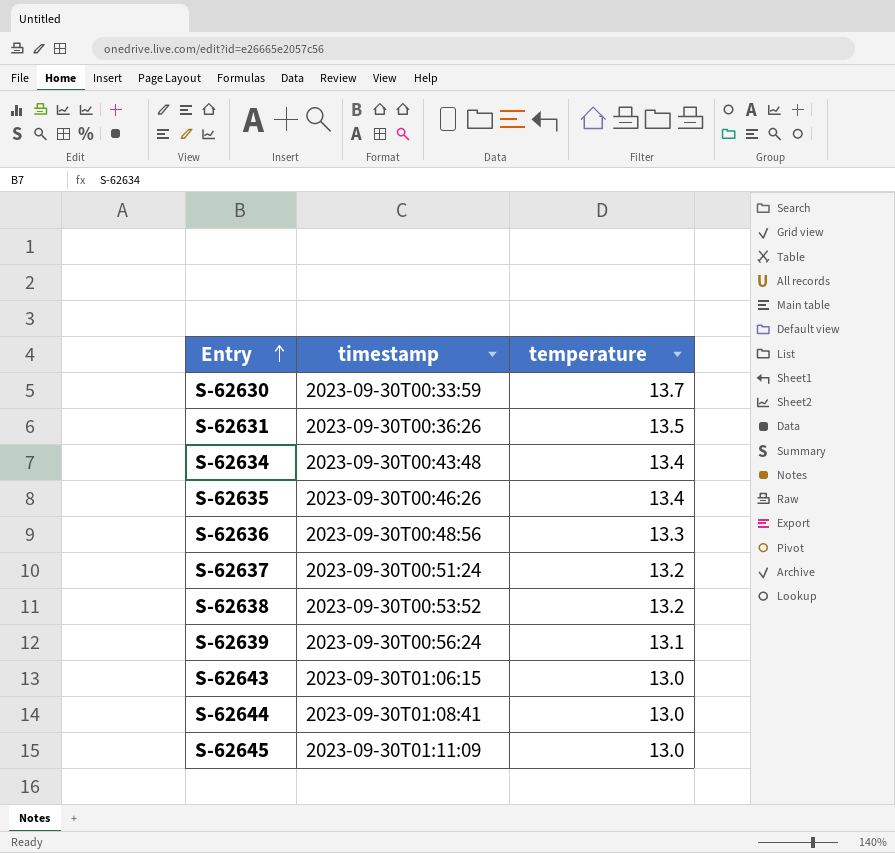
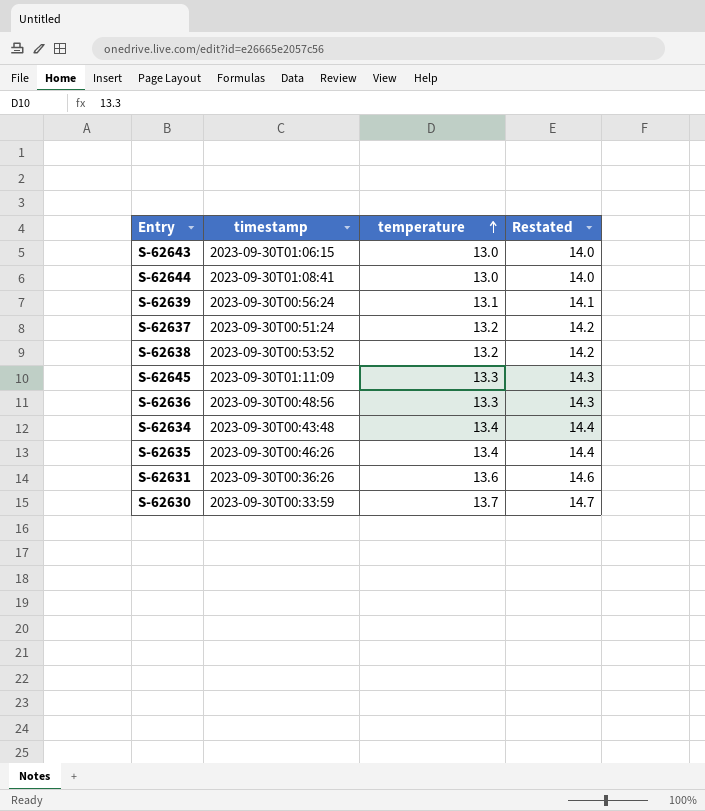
row order: Entry ascending -> temperature ascending
column Restated | formula: none -> [temperature] + 1
S-62645 | temperature: 13.0 -> 13.3
S-62631 | temperature: 13.5 -> 13.6

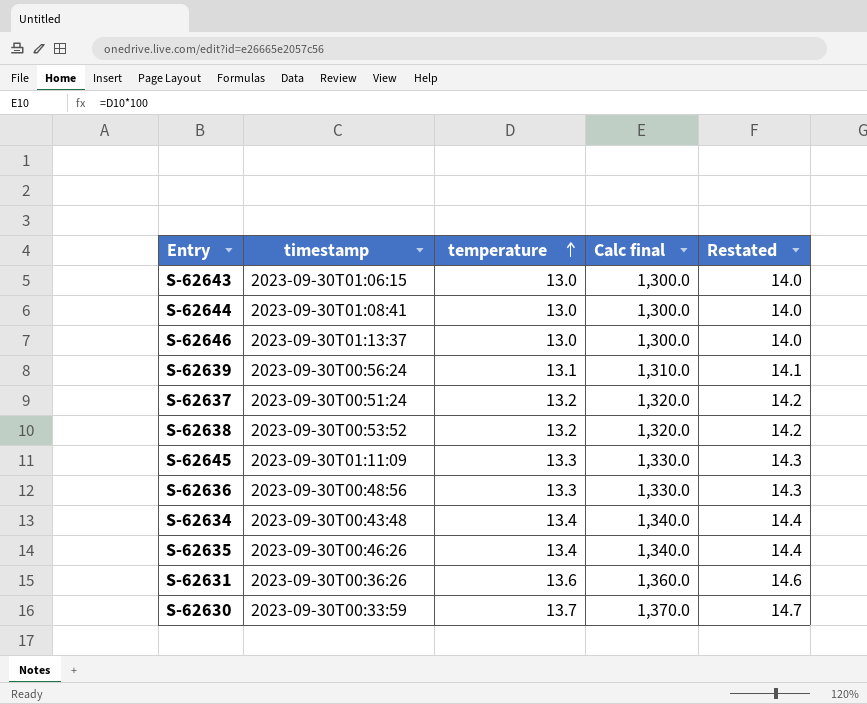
column Calc final | formula: none -> [temperature] * 100
row S-62646: none -> 2023-09-30T01:13:37 | 13.0 | 1,300.0 | 14.0

